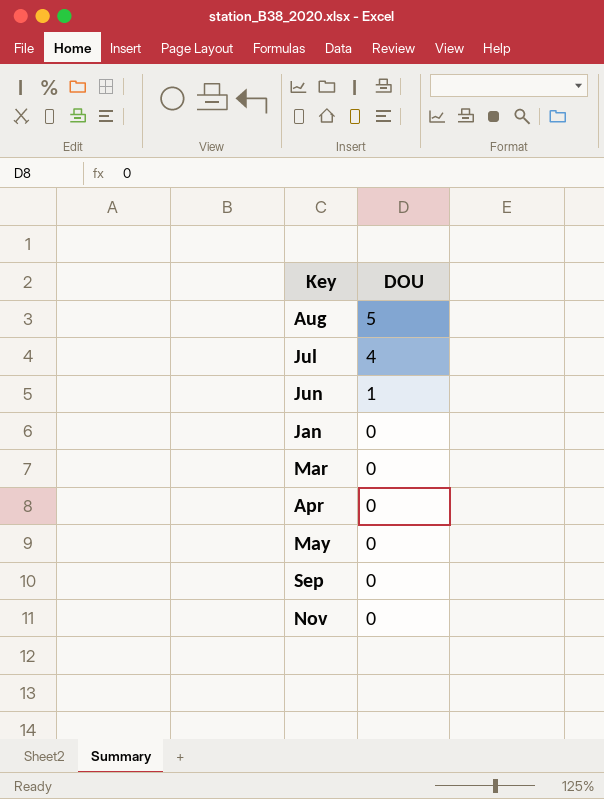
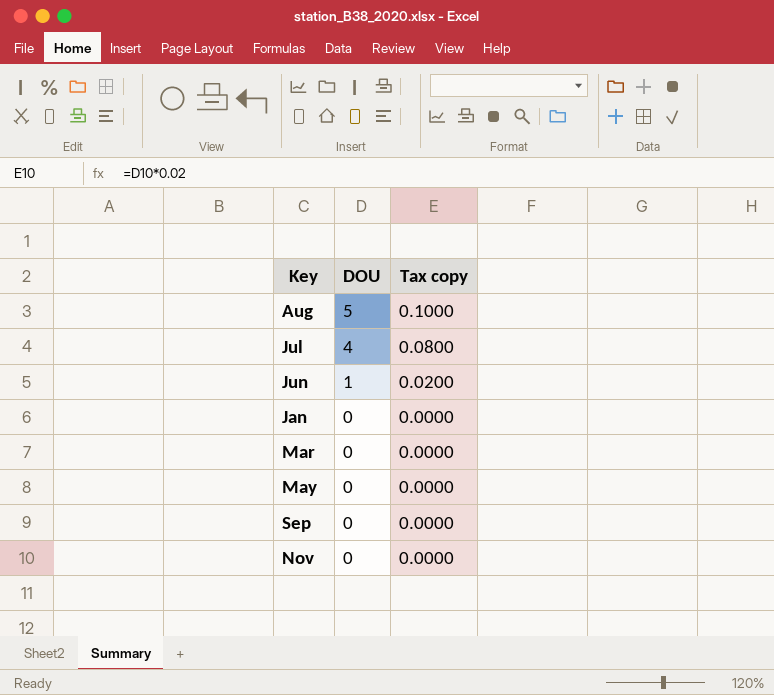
column Tax copy | formula: none -> [DOU] * 0.02
row Apr: 0 -> none

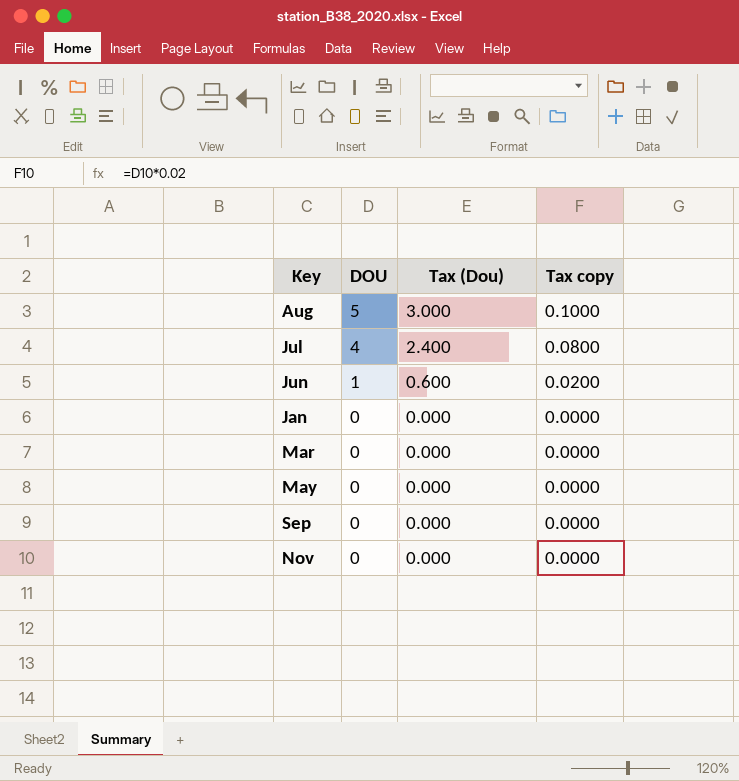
column Tax (Dou) | formula: none -> [DOU] * 0.6

